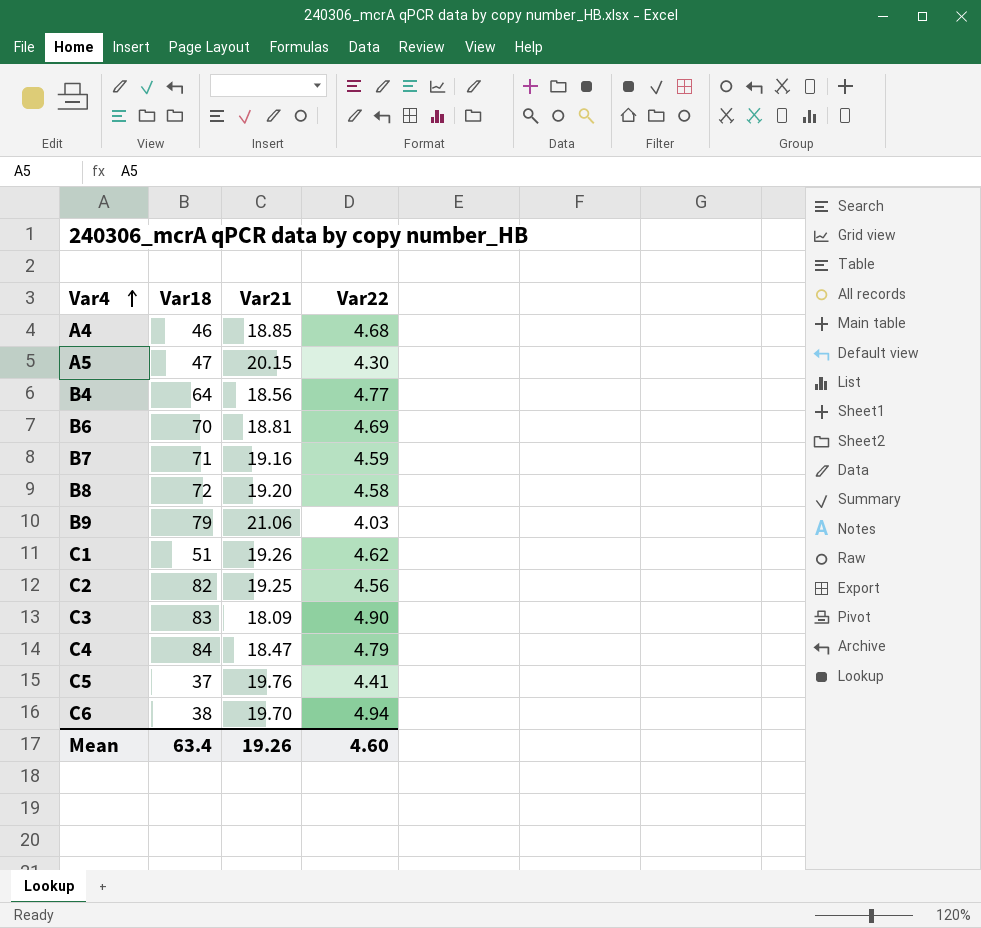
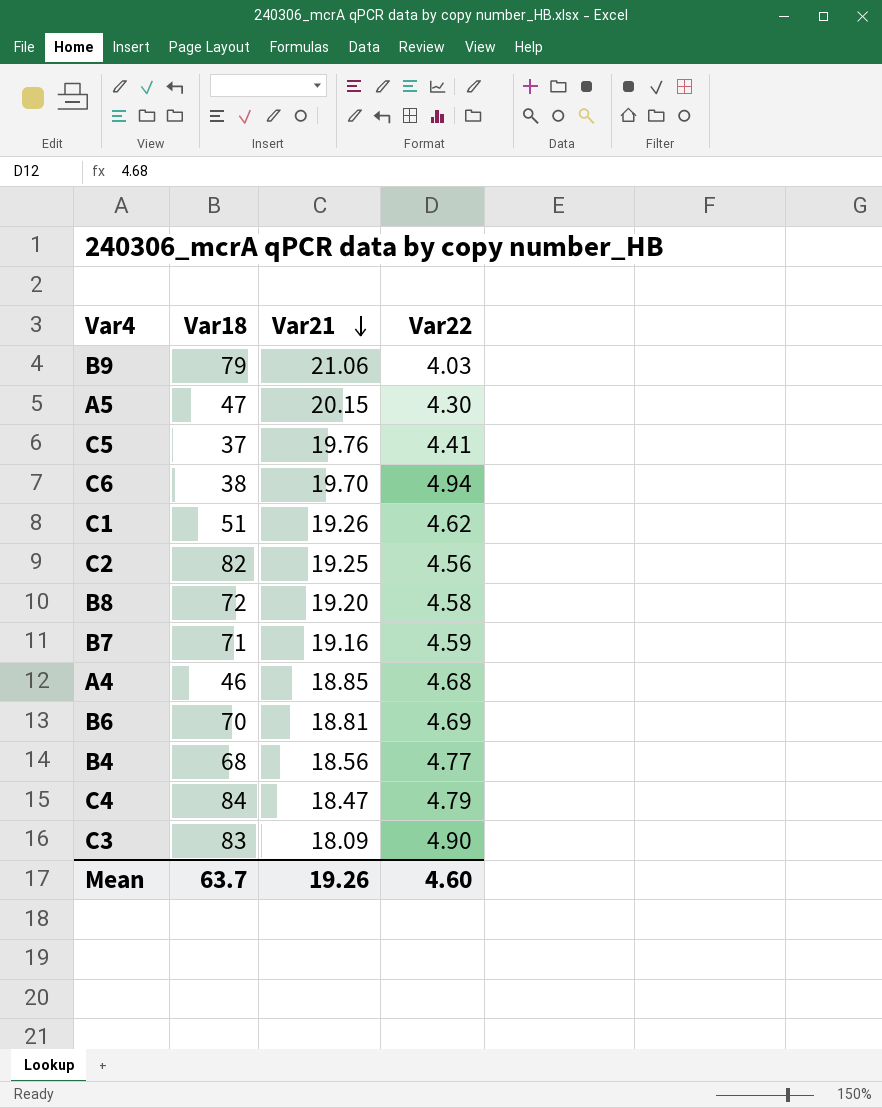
row order: Var4 ascending -> Var21 descending
B4 | Var18: 64 -> 68
Mean | Var18: 63.4 -> 63.7

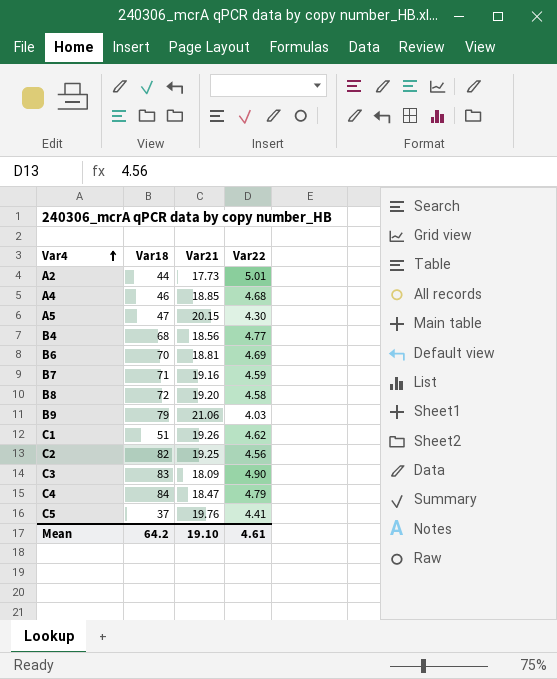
row order: Var21 descending -> Var4 ascending
row C6: 38 | 19.70 | 4.94 -> none
row A2: none -> 44 | 17.73 | 5.01
Mean | Var18: 63.7 -> 64.2
Mean | Var21: 19.26 -> 19.10
Mean | Var22: 4.60 -> 4.61

